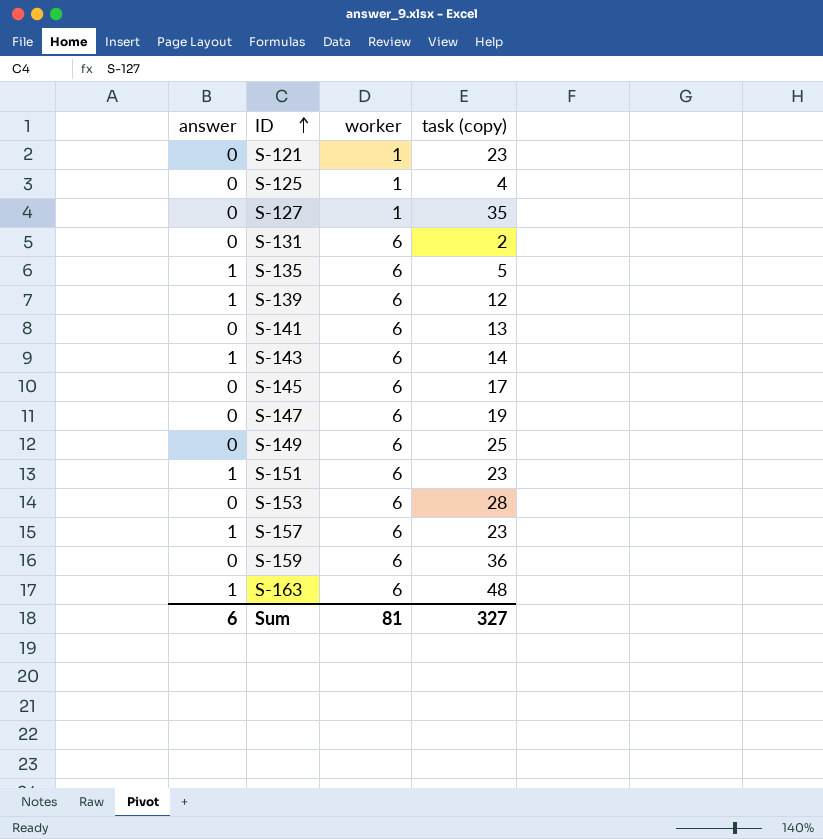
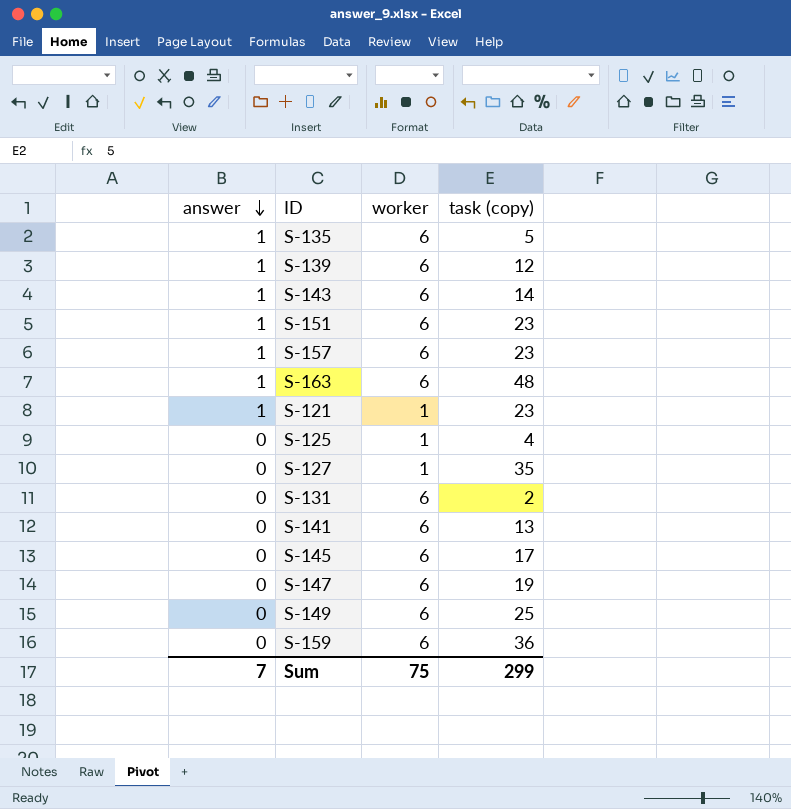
row order: ID ascending -> answer descending
row S-153: 0 | 6 | 28 -> none
S-121 | answer: 0 -> 1
Sum | answer: 6 -> 7
Sum | worker: 81 -> 75
Sum | task (copy): 327 -> 299

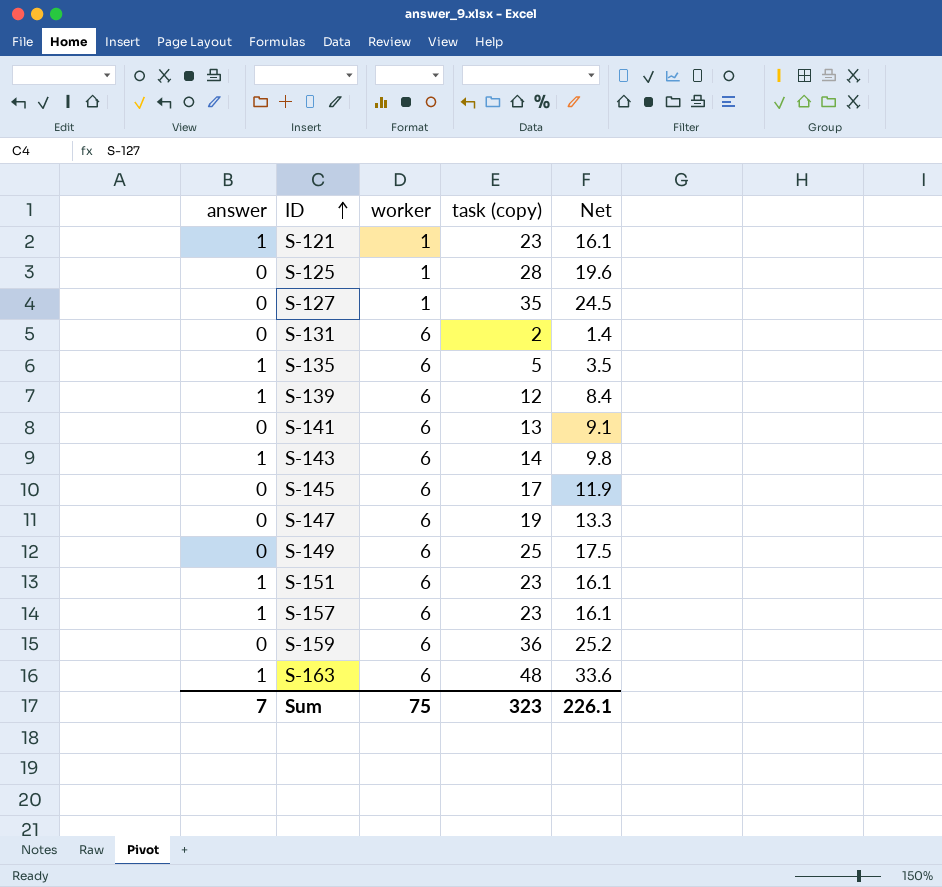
row order: answer descending -> ID ascending
column Net | formula: none -> [task (copy)] * 0.7
S-125 | task (copy): 4 -> 28
Sum | task (copy): 299 -> 323

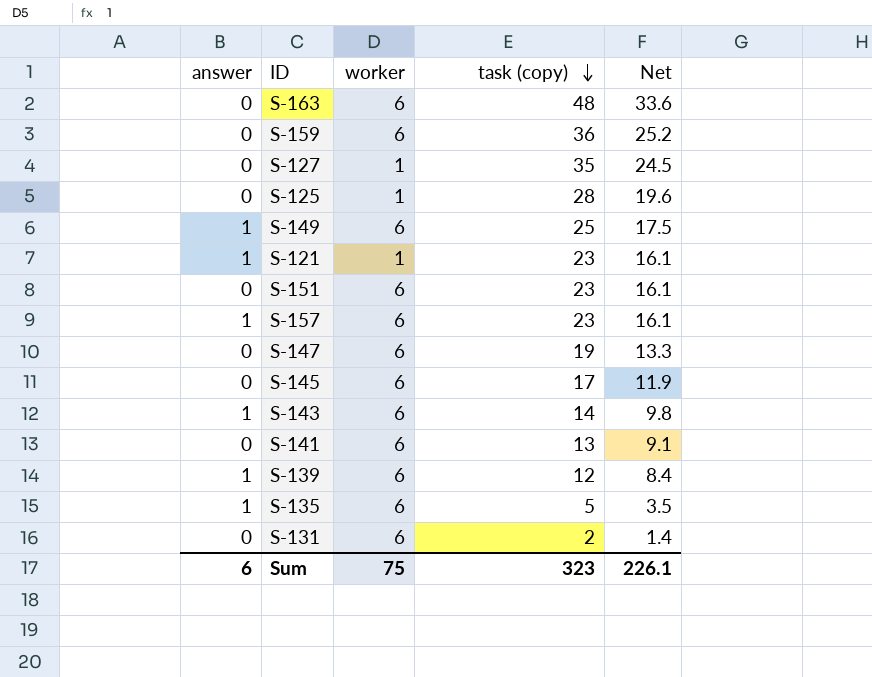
row order: ID ascending -> task (copy) descending
S-163 | answer: 1 -> 0
S-149 | answer: 0 -> 1
S-151 | answer: 1 -> 0
Sum | answer: 7 -> 6

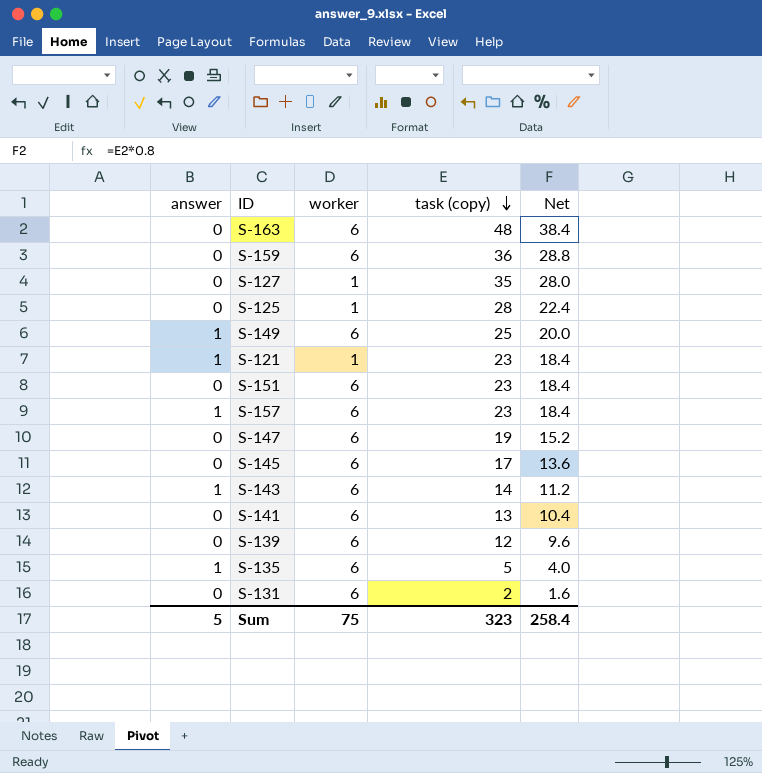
column Net | formula: [task (copy)] * 0.7 -> [task (copy)] * 0.8
S-139 | answer: 1 -> 0
Sum | answer: 6 -> 5
Sum | Net: 226.1 -> 258.4

